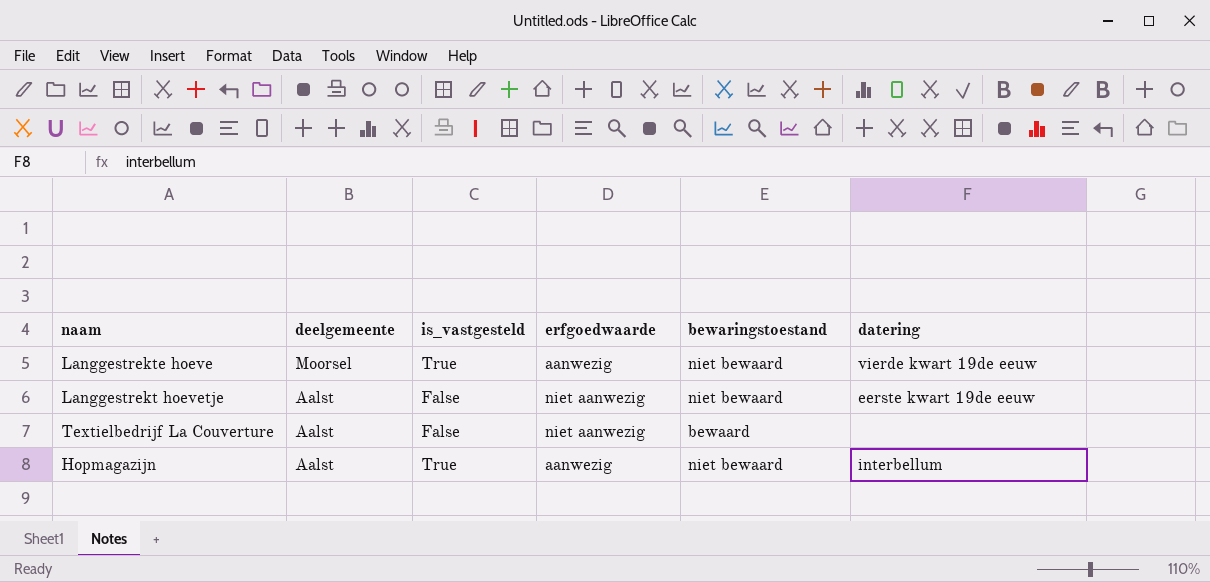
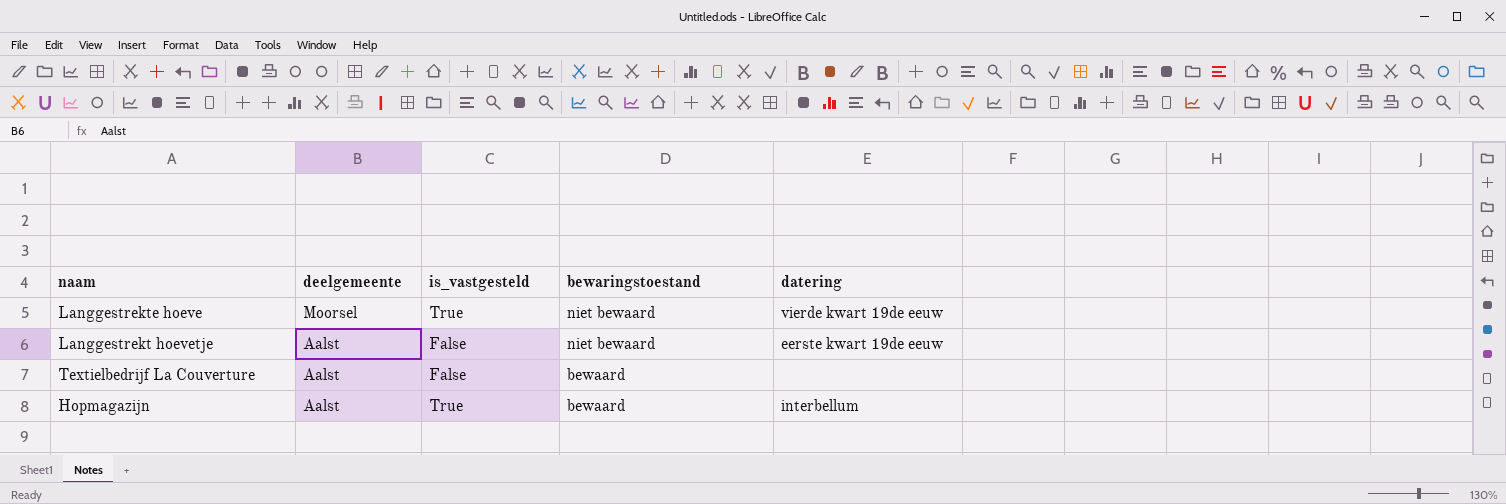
column erfgoedwaarde | position: 4 -> none
Hopmagazijn | bewaringstoestand: niet bewaard -> bewaard

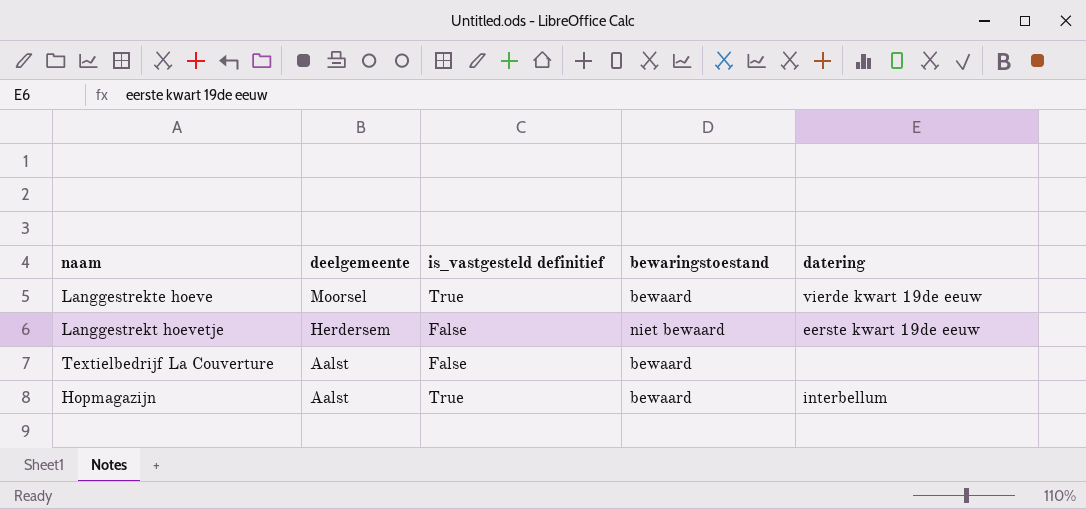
column name: is_vastgesteld -> is_vastgesteld definitief
Langgestrekte hoeve | bewaringstoestand: niet bewaard -> bewaard
Langgestrekt hoevetje | deelgemeente: Aalst -> Herdersem

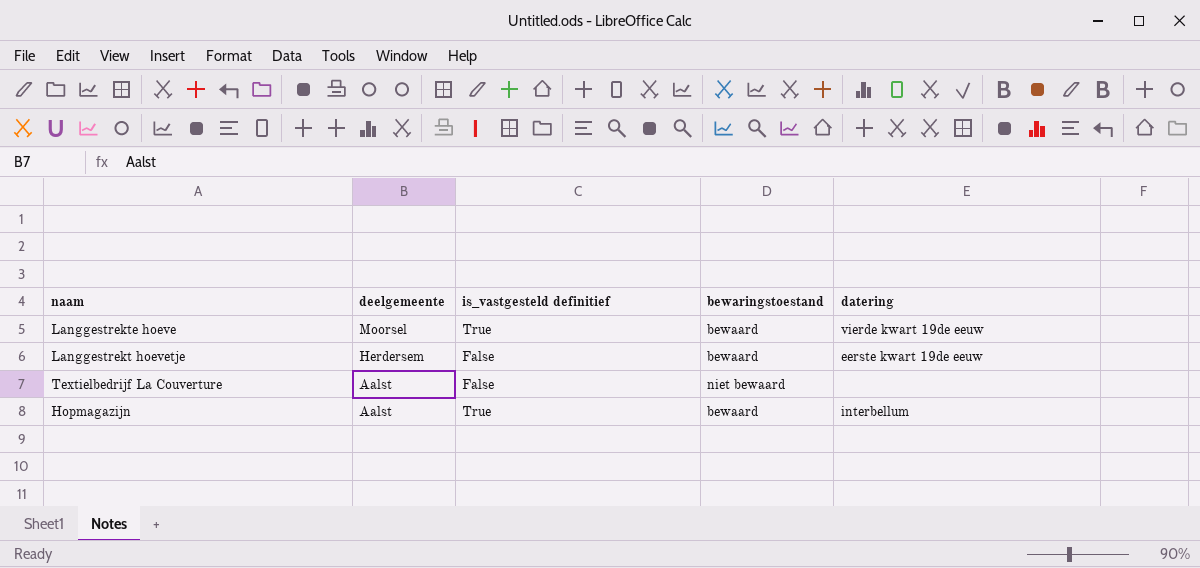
Langgestrekt hoevetje | bewaringstoestand: niet bewaard -> bewaard
Textielbedrijf La Couverture | bewaringstoestand: bewaard -> niet bewaard

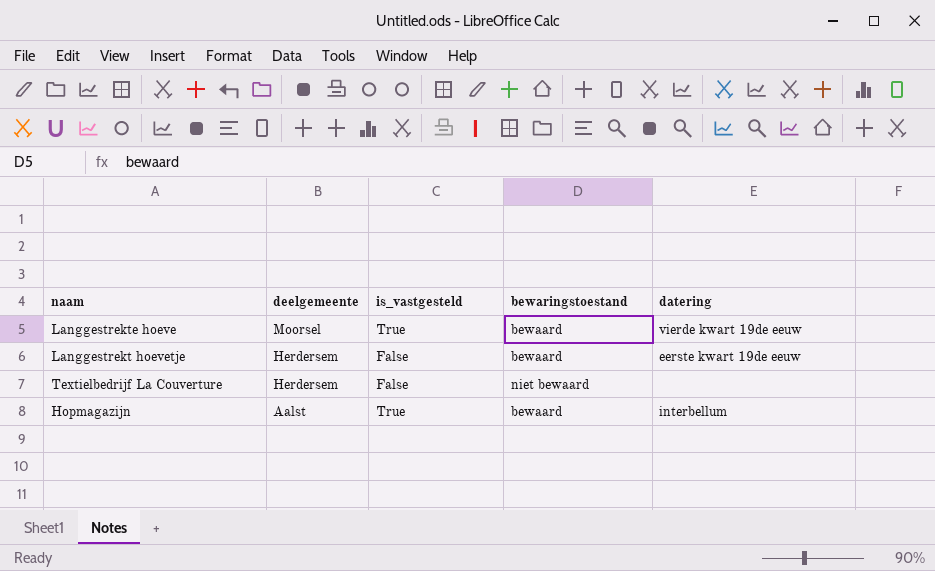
column name: is_vastgesteld definitief -> is_vastgesteld
Textielbedrijf La Couverture | deelgemeente: Aalst -> Herdersem

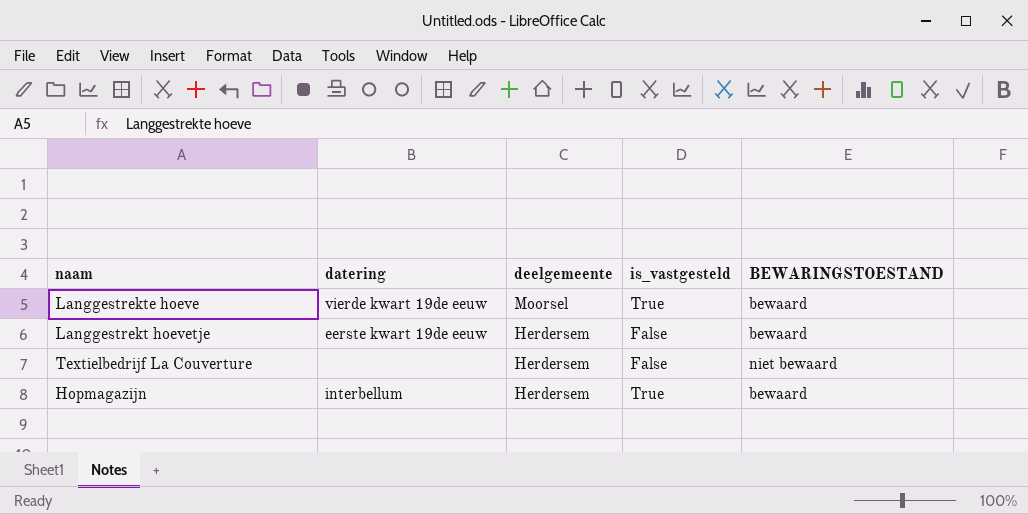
column datering | position: 5 -> 2
column name: bewaringstoestand -> BEWARINGSTOESTAND
Hopmagazijn | deelgemeente: Aalst -> Herdersem

